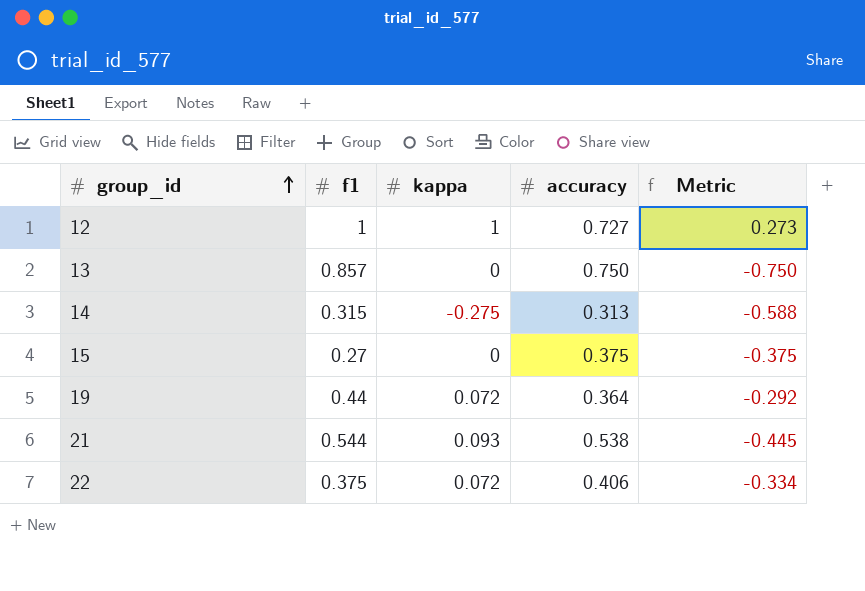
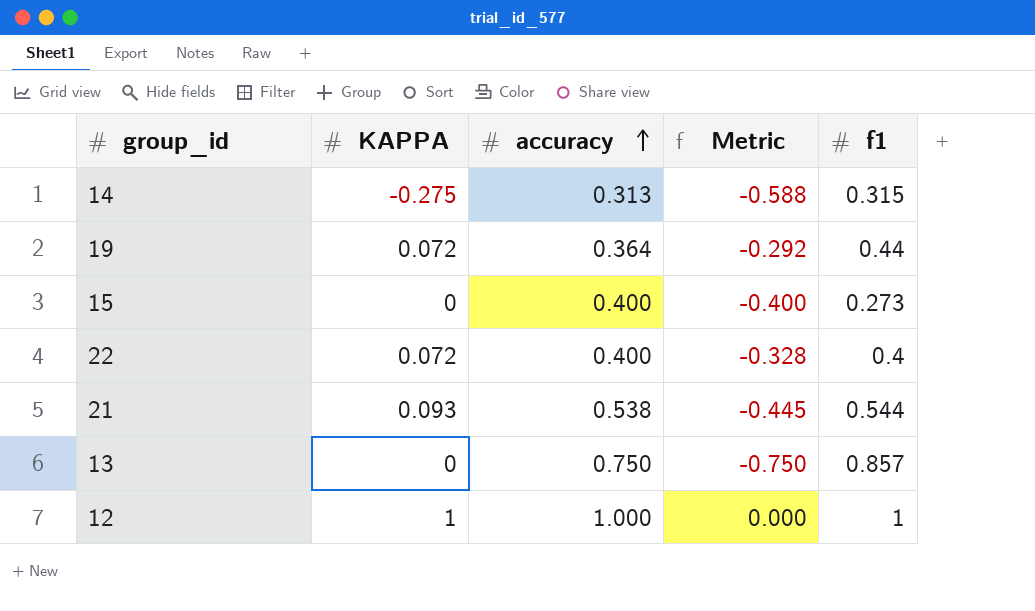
row order: group_id ascending -> accuracy ascending
column name: kappa -> KAPPA
column f1 | position: 2 -> 5
15 | accuracy: 0.375 -> 0.400
15 | Metric: -0.375 -> -0.400
15 | f1: 0.27 -> 0.273
22 | accuracy: 0.406 -> 0.400
22 | Metric: -0.334 -> -0.328
22 | f1: 0.375 -> 0.4
12 | accuracy: 0.727 -> 1.000
12 | Metric: 0.273 -> 0.000

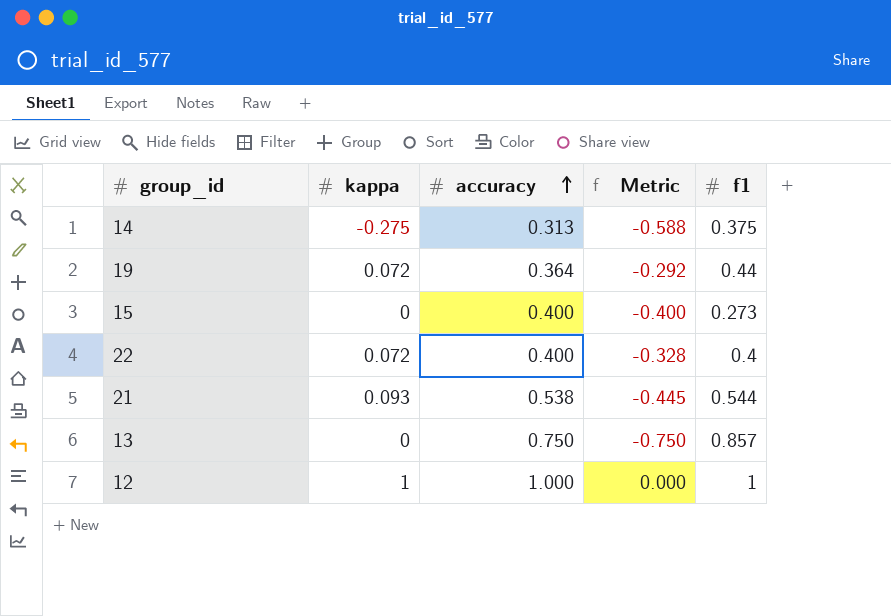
column name: KAPPA -> kappa
14 | f1: 0.315 -> 0.375

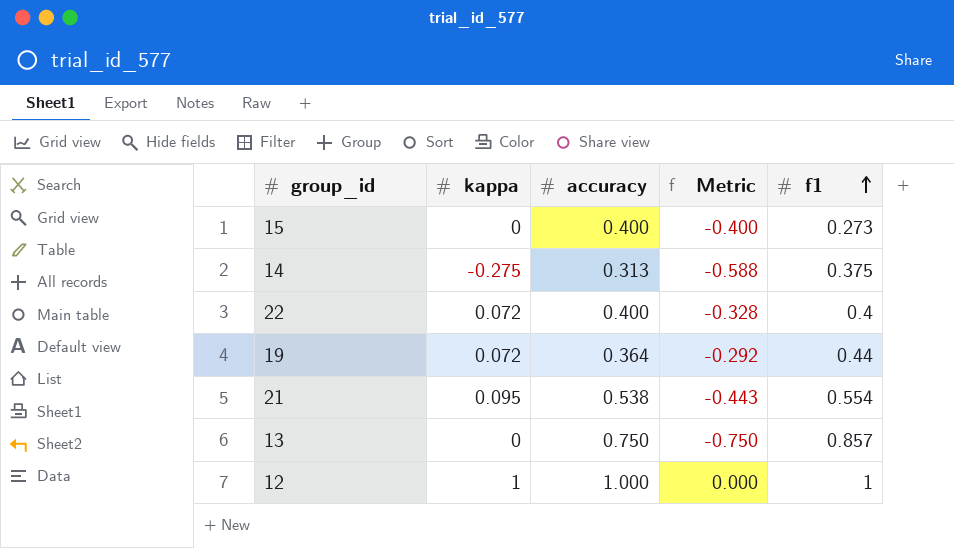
row order: accuracy ascending -> f1 ascending
21 | kappa: 0.093 -> 0.095
21 | Metric: -0.445 -> -0.443
21 | f1: 0.544 -> 0.554

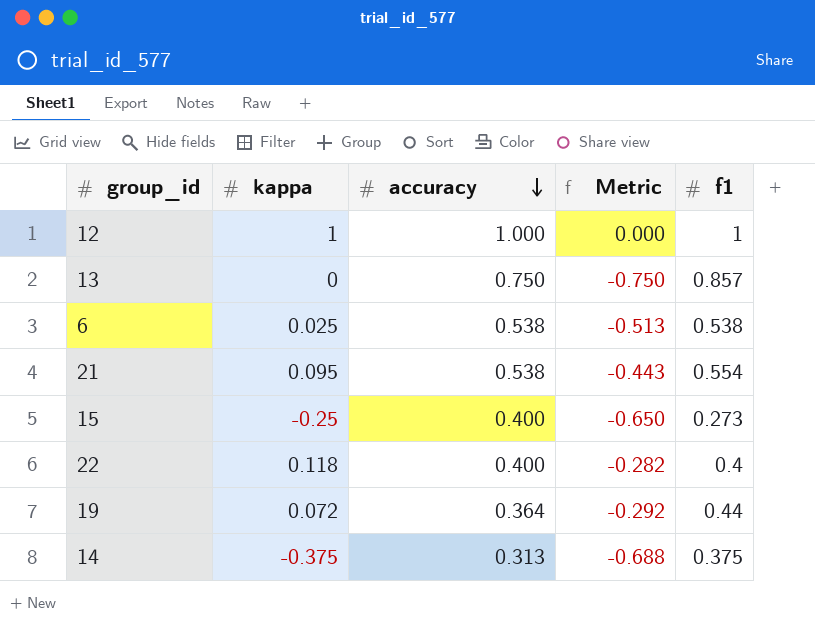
row order: f1 ascending -> accuracy descending
row 6: none -> 0.025 | 0.538 | -0.513 | 0.538
15 | kappa: 0 -> -0.25
15 | Metric: -0.400 -> -0.650
22 | kappa: 0.072 -> 0.118
22 | Metric: -0.328 -> -0.282
14 | kappa: -0.275 -> -0.375
14 | Metric: -0.588 -> -0.688

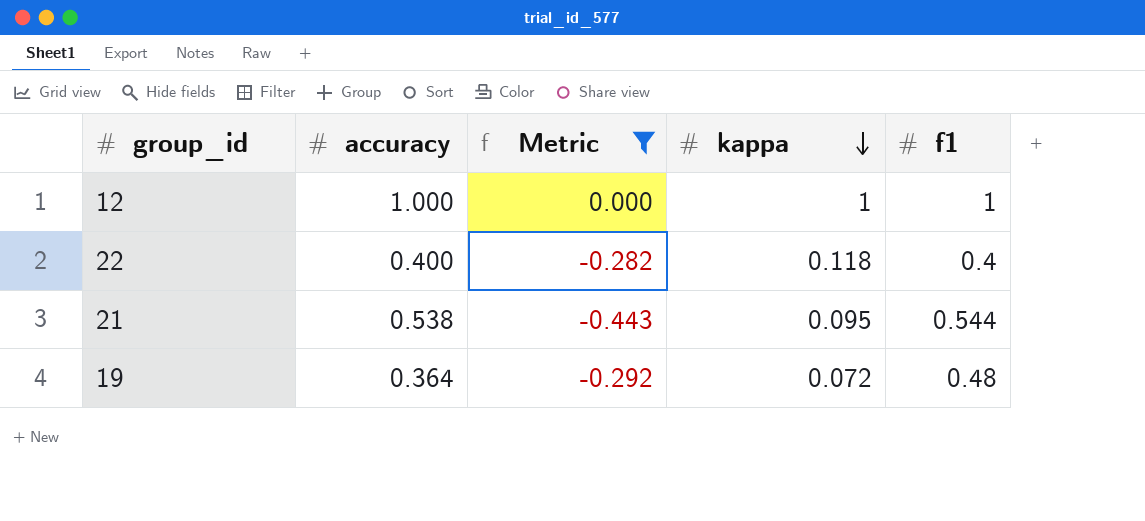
filter: none -> Metric >= -0.443
row order: accuracy descending -> kappa descending
column kappa | position: 2 -> 4
21 | f1: 0.554 -> 0.544
19 | f1: 0.44 -> 0.48

